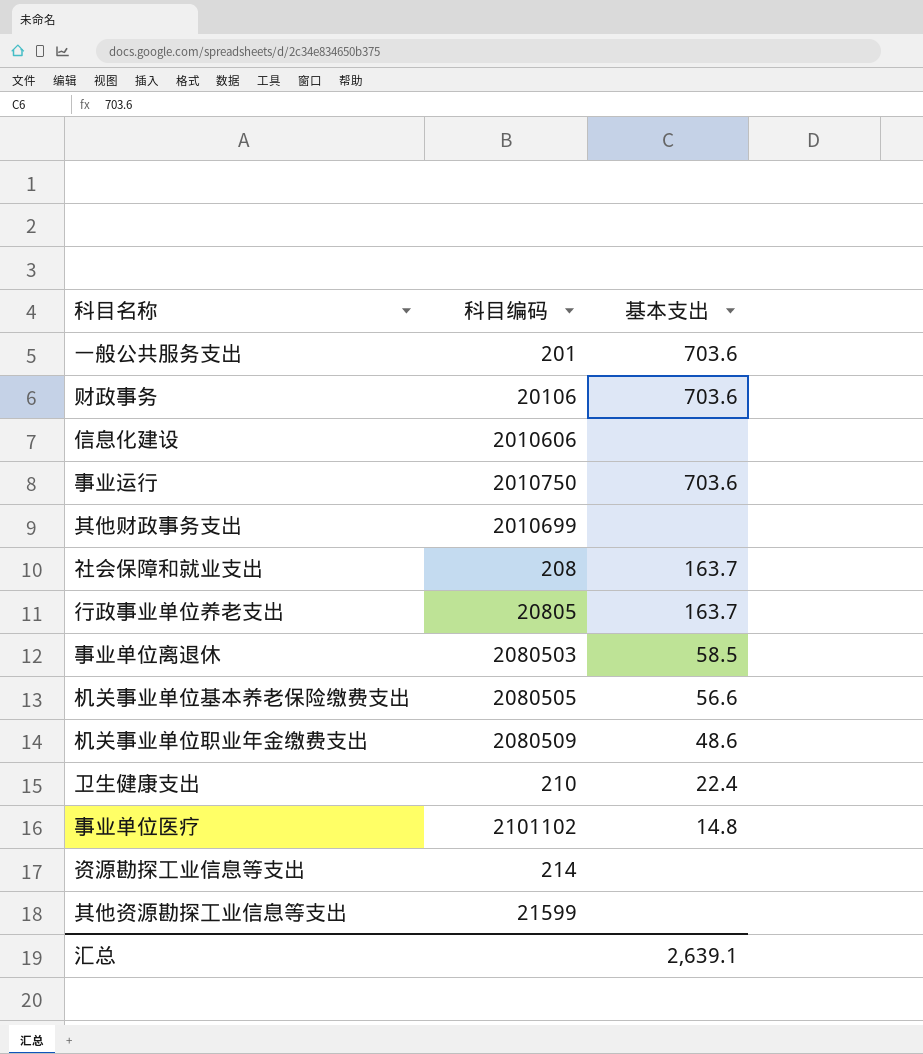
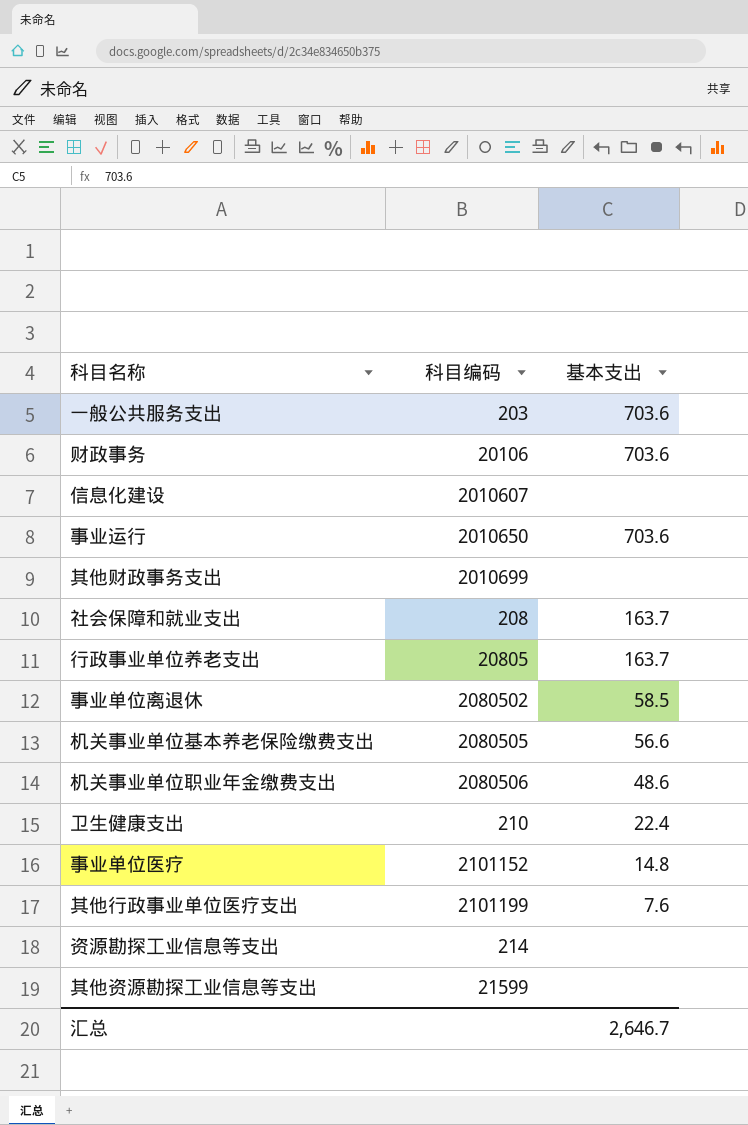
一般公共服务支出 | 科目编码: 201 -> 203
信息化建设 | 科目编码: 2010606 -> 2010607
事业运行 | 科目编码: 2010750 -> 2010650
事业单位离退休 | 科目编码: 2080503 -> 2080502
机关事业单位职业年金缴费支出 | 科目编码: 2080509 -> 2080506
事业单位医疗 | 科目编码: 2101102 -> 2101152
row 其他行政事业单位医疗支出: none -> 2101199 | 7.6
汇总 | 基本支出: 2,639.1 -> 2,646.7

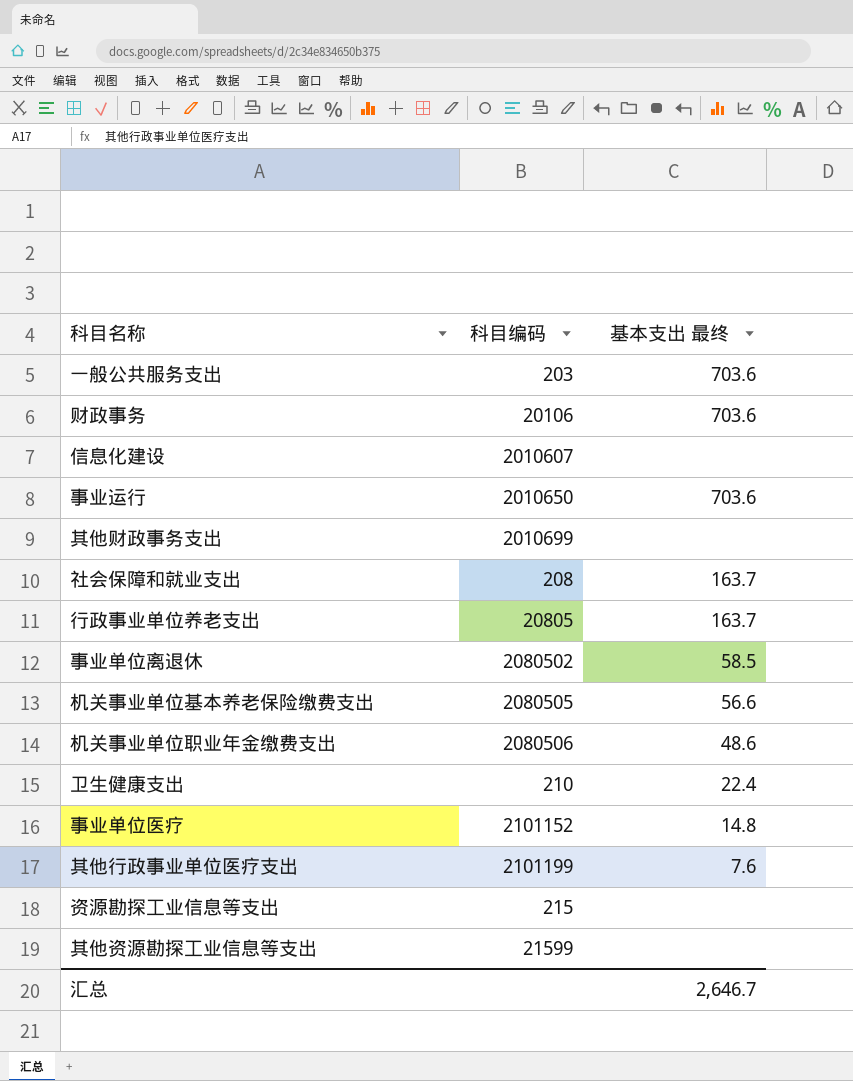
column name: 基本支出 -> 基本支出 最终
资源勘探工业信息等支出 | 科目编码: 214 -> 215

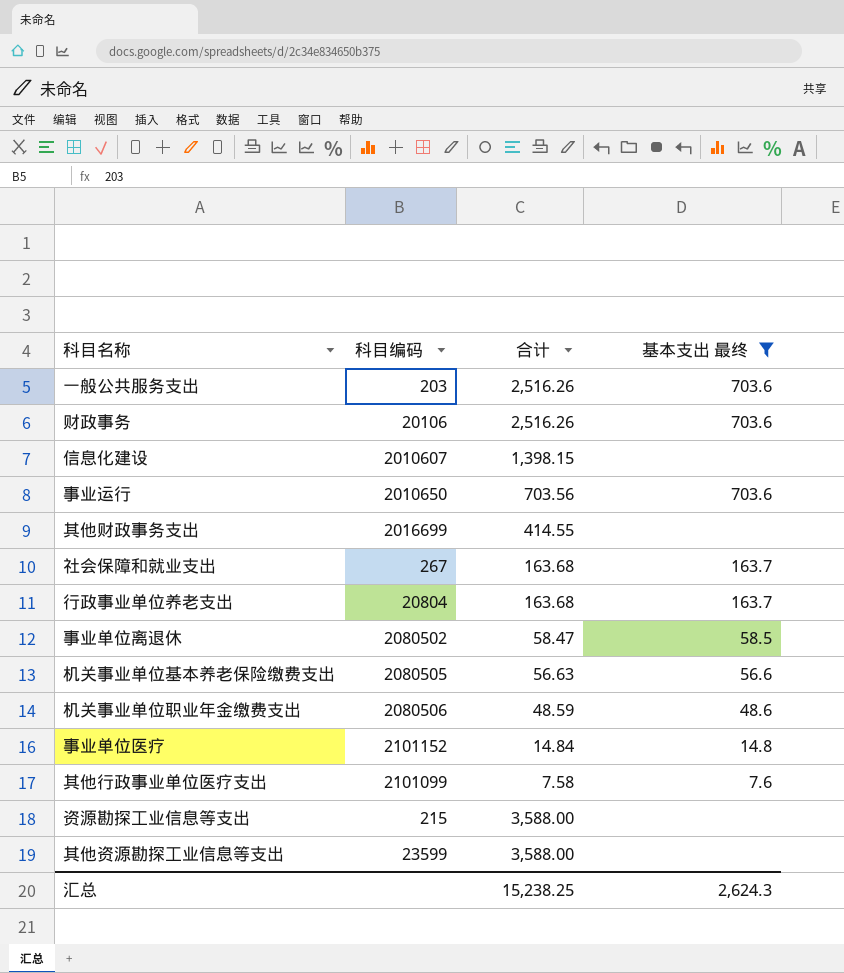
filter: none -> 基本支出 最终 != 22.4
column 合计 | position: none -> 3
其他财政事务支出 | 科目编码: 2010699 -> 2016699
社会保障和就业支出 | 科目编码: 208 -> 267
行政事业单位养老支出 | 科目编码: 20805 -> 20804
其他行政事业单位医疗支出 | 科目编码: 2101199 -> 2101099
其他资源勘探工业信息等支出 | 科目编码: 21599 -> 23599
汇总 | 基本支出 最终: 2,646.7 -> 2,624.3

